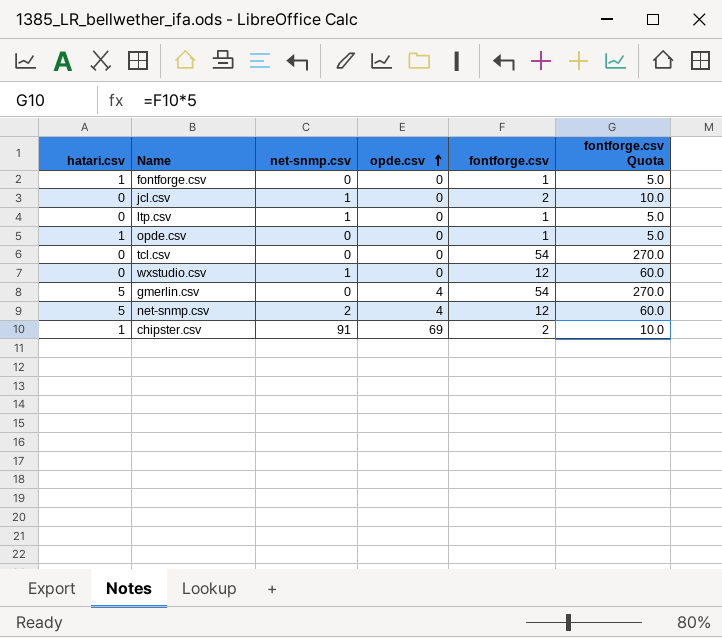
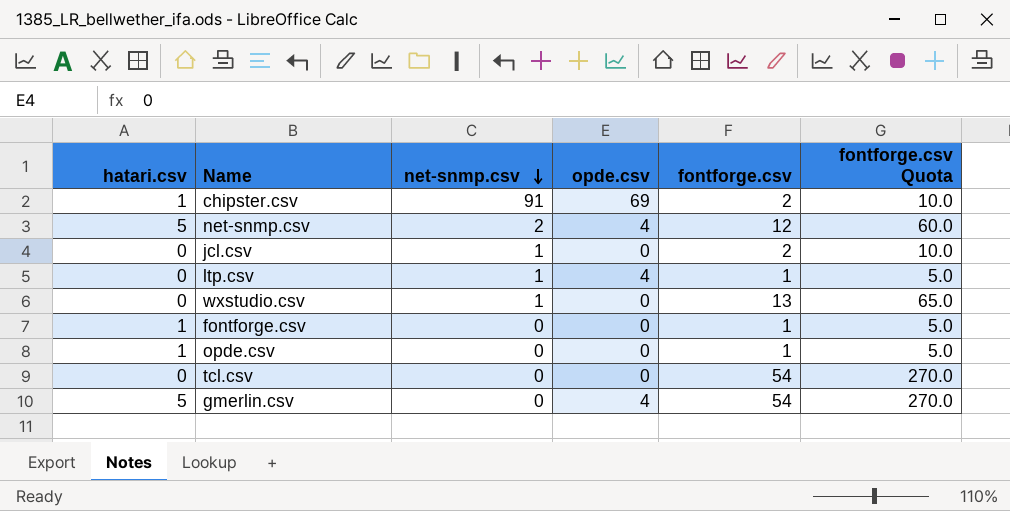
row order: opde.csv ascending -> net-snmp.csv descending
ltp.csv | opde.csv: 0 -> 4
wxstudio.csv | fontforge.csv: 12 -> 13
wxstudio.csv | fontforge.csv Quota: 60.0 -> 65.0

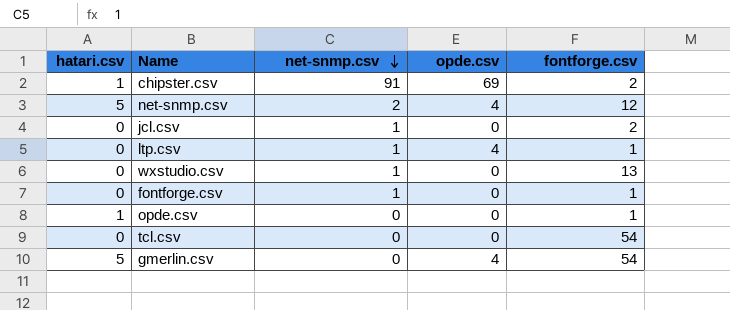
column fontforge.csv Quota | formula: [fontforge.csv] * 5 -> none
fontforge.csv | hatari.csv: 1 -> 0
fontforge.csv | net-snmp.csv: 0 -> 1

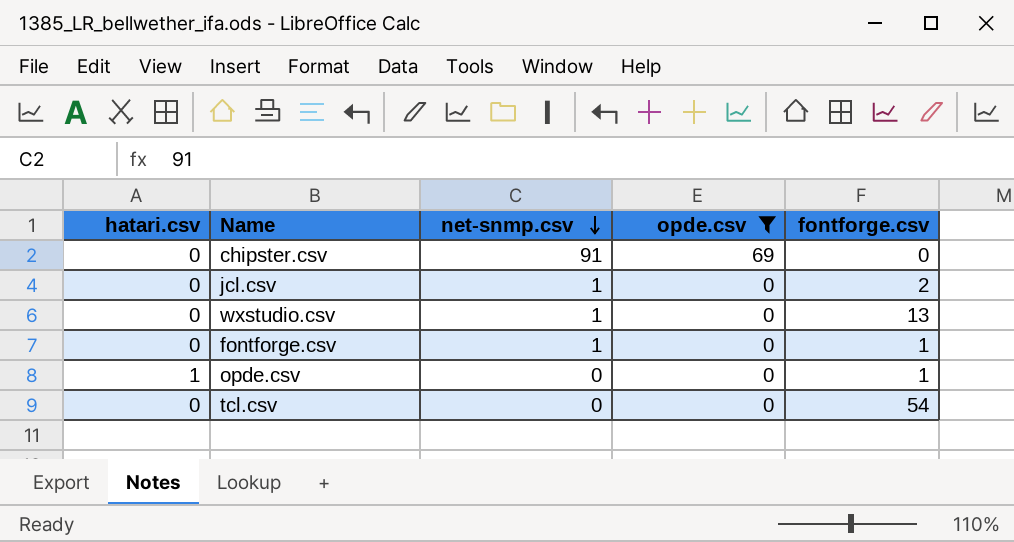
filter: none -> opde.csv != 4
chipster.csv | hatari.csv: 1 -> 0
chipster.csv | fontforge.csv: 2 -> 0

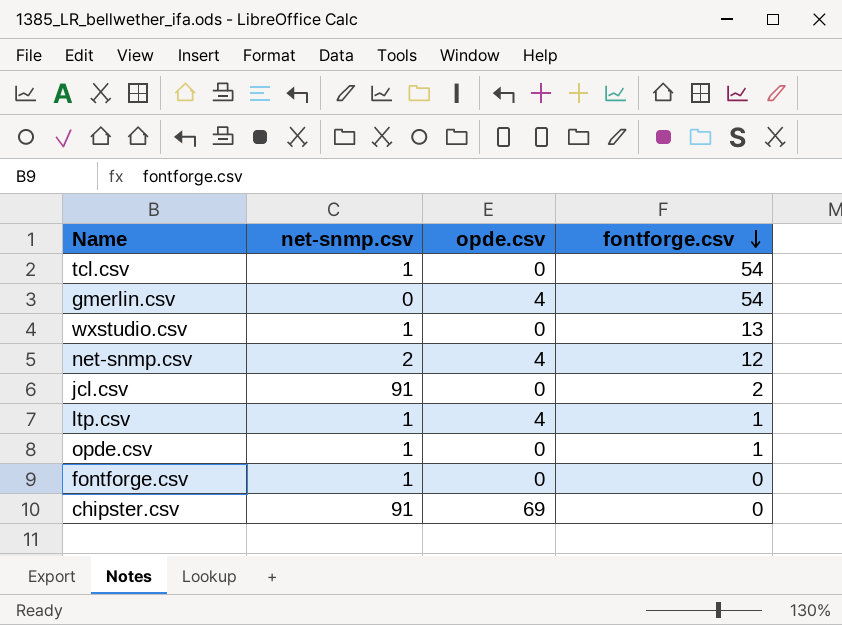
filter: opde.csv != 4 -> none
row order: net-snmp.csv descending -> fontforge.csv descending
column hatari.csv | position: 1 -> none
tcl.csv | net-snmp.csv: 0 -> 1
jcl.csv | net-snmp.csv: 1 -> 91
opde.csv | net-snmp.csv: 0 -> 1
fontforge.csv | fontforge.csv: 1 -> 0

